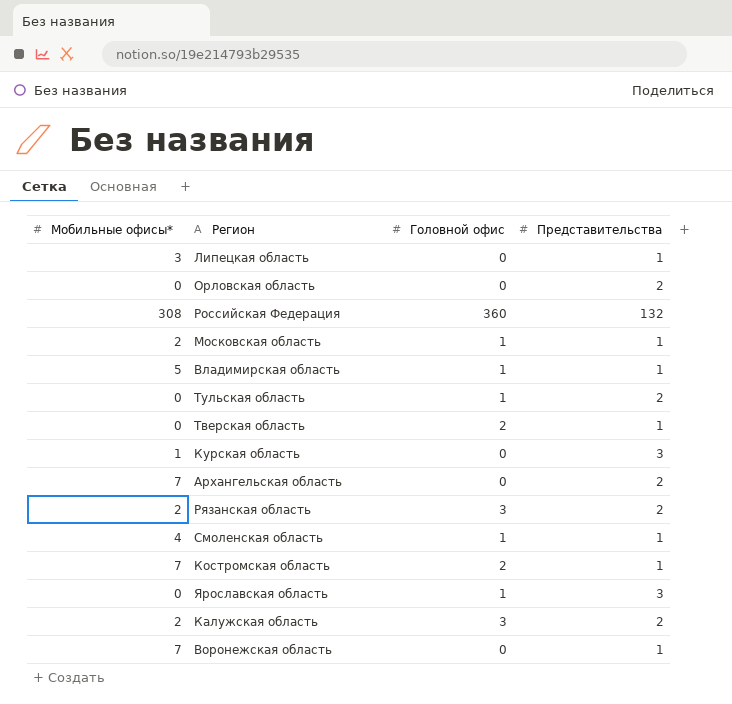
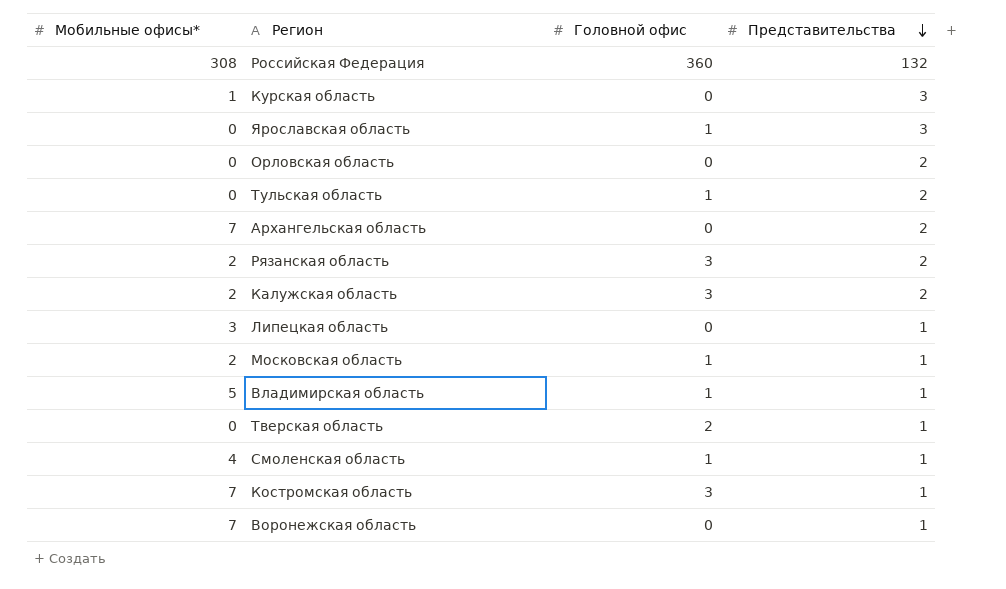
row order: none -> Представительства descending
Костромская область | Головной офис: 2 -> 3

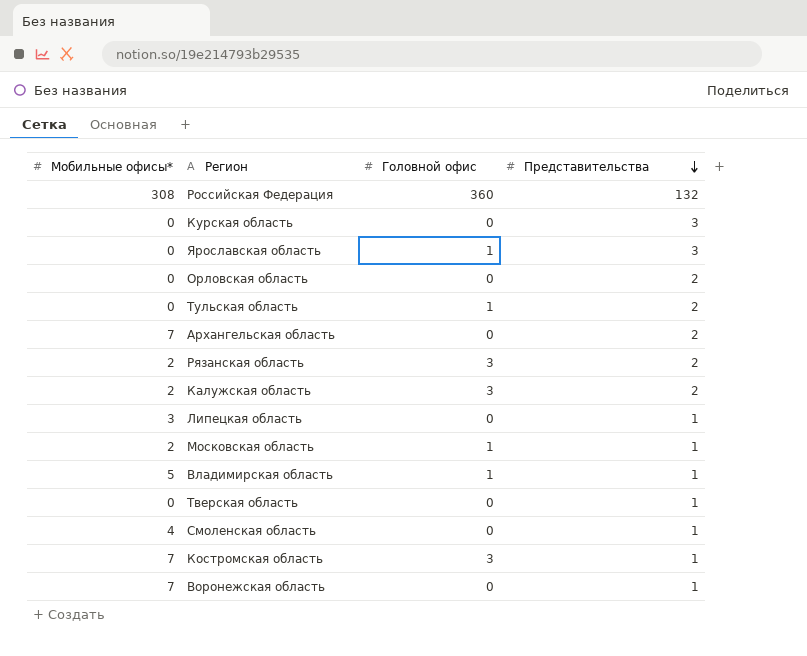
Курская область | Мобильные офисы*: 1 -> 0
Тверская область | Головной офис: 2 -> 0
Смоленская область | Головной офис: 1 -> 0

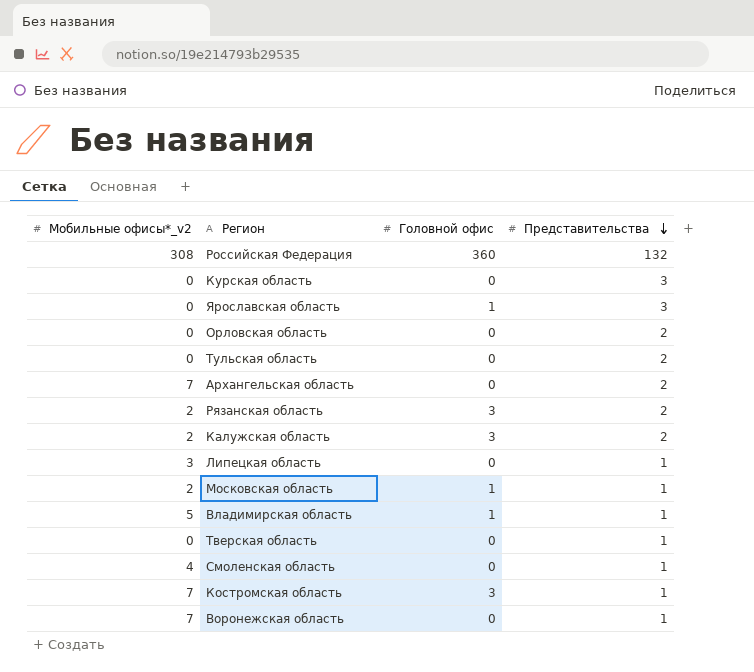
column name: Мобильные офисы* -> Мобильные офисы*_v2
Тульская область | Головной офис: 1 -> 0

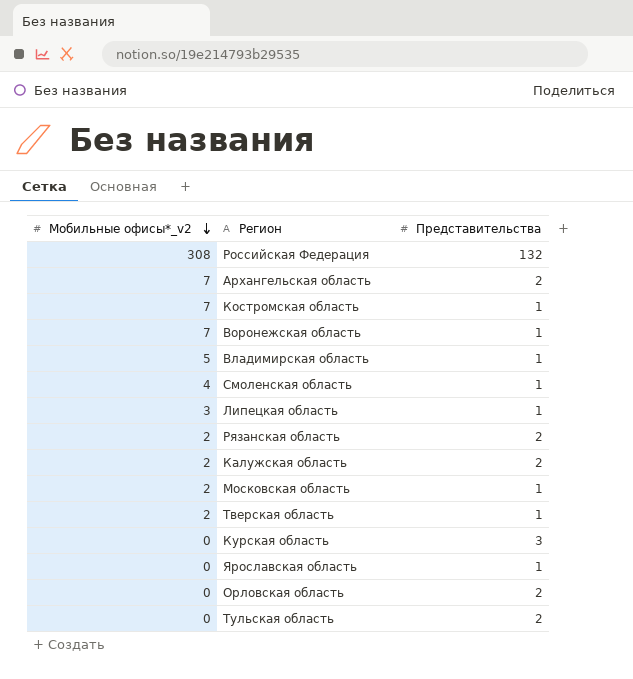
row order: Представительства descending -> Мобильные офисы*_v2 descending
column Головной офис | position: 3 -> none
Тверская область | Мобильные офисы*_v2: 0 -> 2
Ярославская область | Представительства: 3 -> 1

